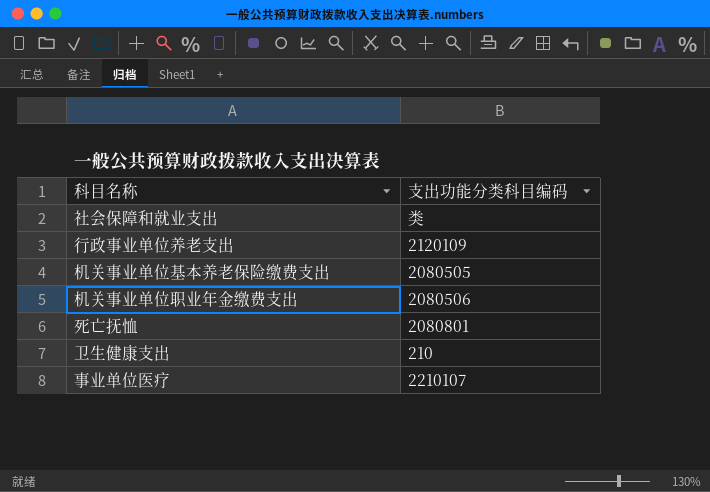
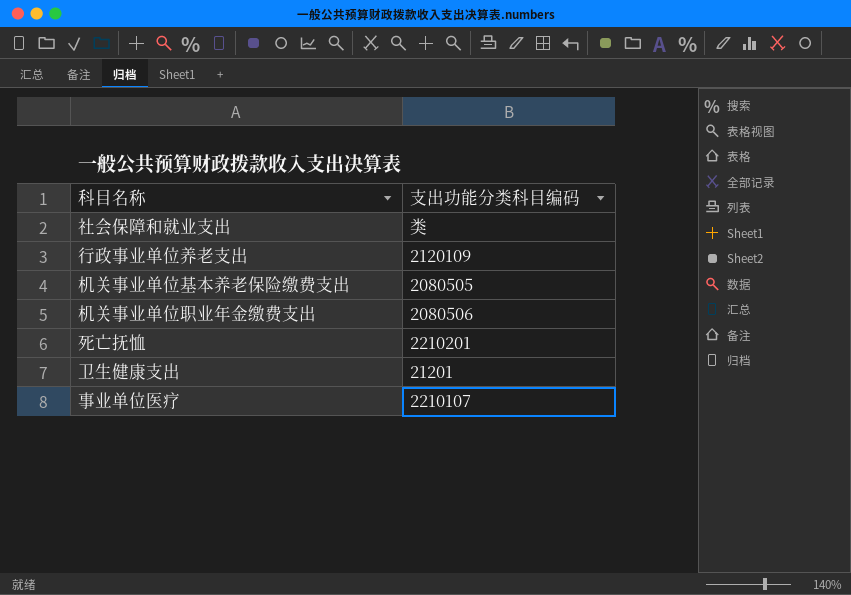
死亡抚恤 | 支出功能分类科目编码: 2080801 -> 2210201
卫生健康支出 | 支出功能分类科目编码: 210 -> 21201

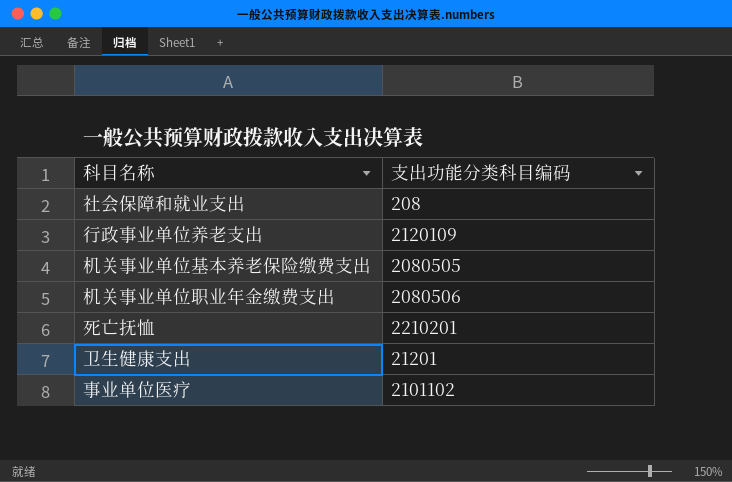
社会保障和就业支出 | 支出功能分类科目编码: 类 -> 208
事业单位医疗 | 支出功能分类科目编码: 2210107 -> 2101102

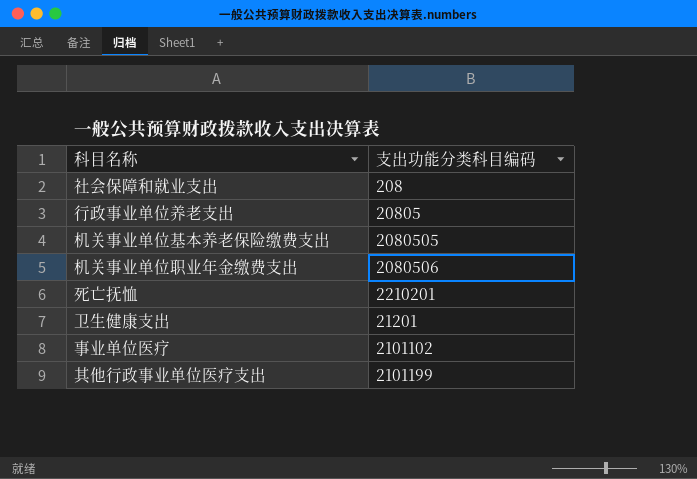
行政事业单位养老支出 | 支出功能分类科目编码: 2120109 -> 20805
row 其他行政事业单位医疗支出: none -> 2101199

